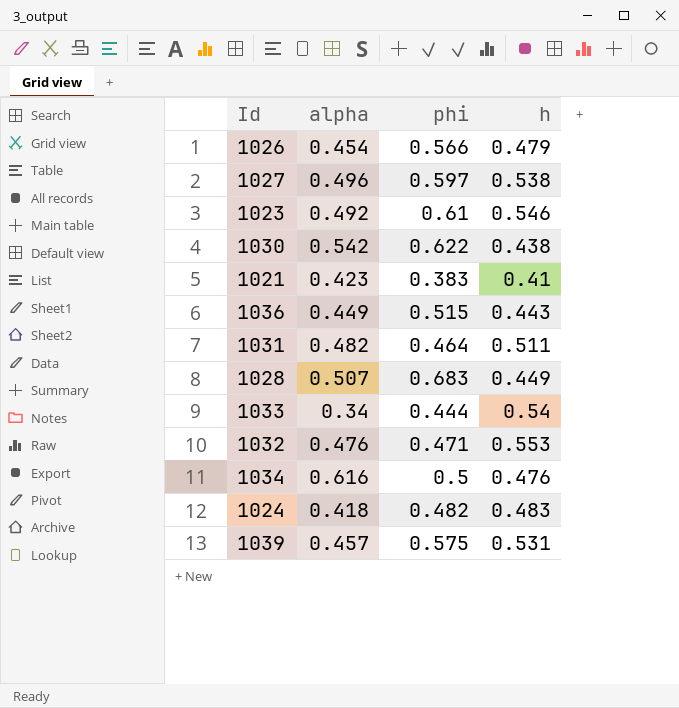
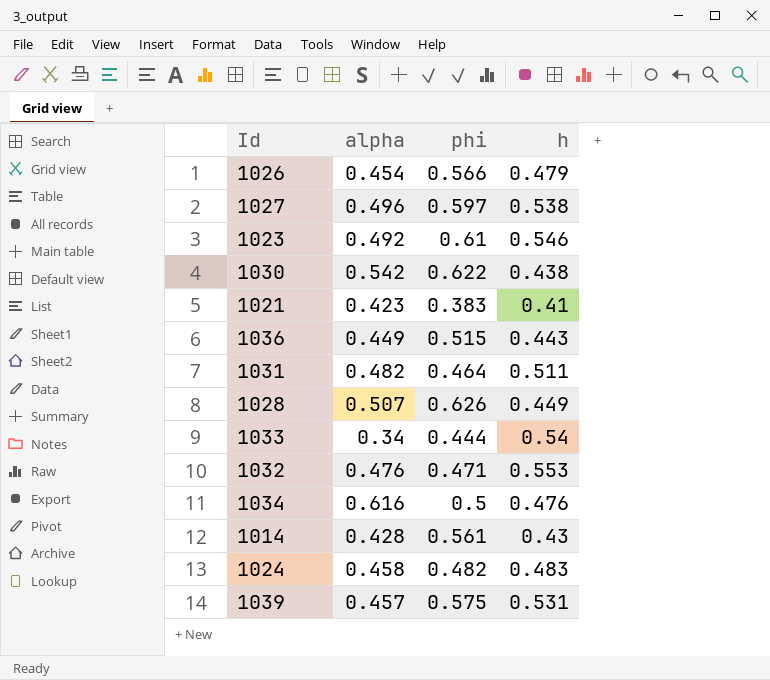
1028 | phi: 0.683 -> 0.626
row 1014: none -> 0.428 | 0.561 | 0.43
1024 | alpha: 0.418 -> 0.458

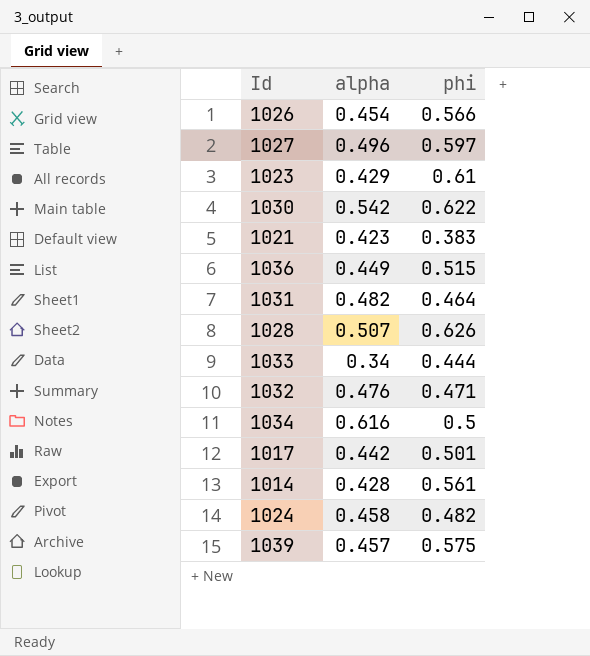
column h | position: 4 -> none
1023 | alpha: 0.492 -> 0.429
row 1017: none -> 0.442 | 0.501

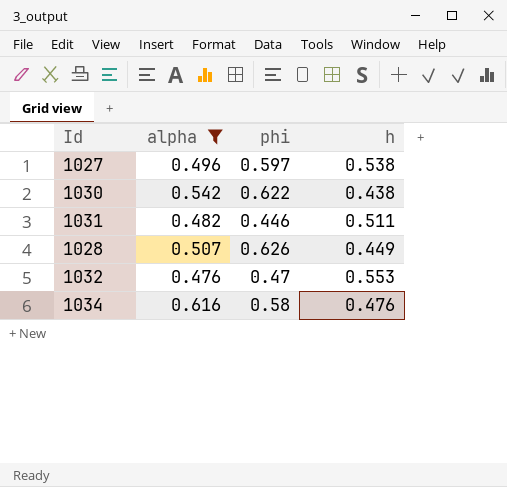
filter: none -> alpha >= 0.476
column h | position: none -> 4
1031 | phi: 0.464 -> 0.446
1032 | phi: 0.471 -> 0.47
1034 | phi: 0.5 -> 0.58

